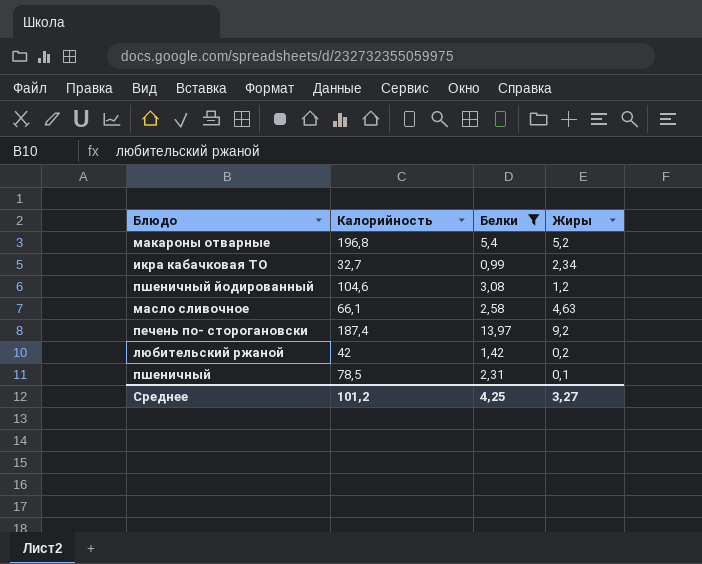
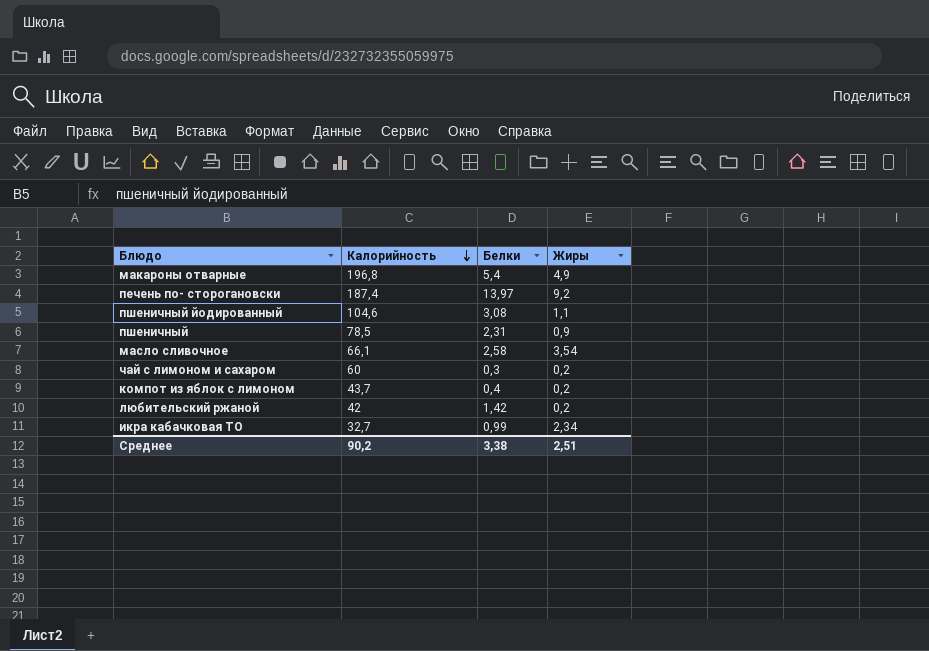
filter: Белки >= 0,99 -> none
row order: none -> Калорийность descending
макароны отварные | Жиры: 5,2 -> 4,9
пшеничный йодированный | Жиры: 1,2 -> 1,1
пшеничный | Жиры: 0,1 -> 0,9
масло сливочное | Жиры: 4,63 -> 3,54
Среднее | Калорийность: 101,2 -> 90,2
Среднее | Белки: 4,25 -> 3,38
Среднее | Жиры: 3,27 -> 2,51

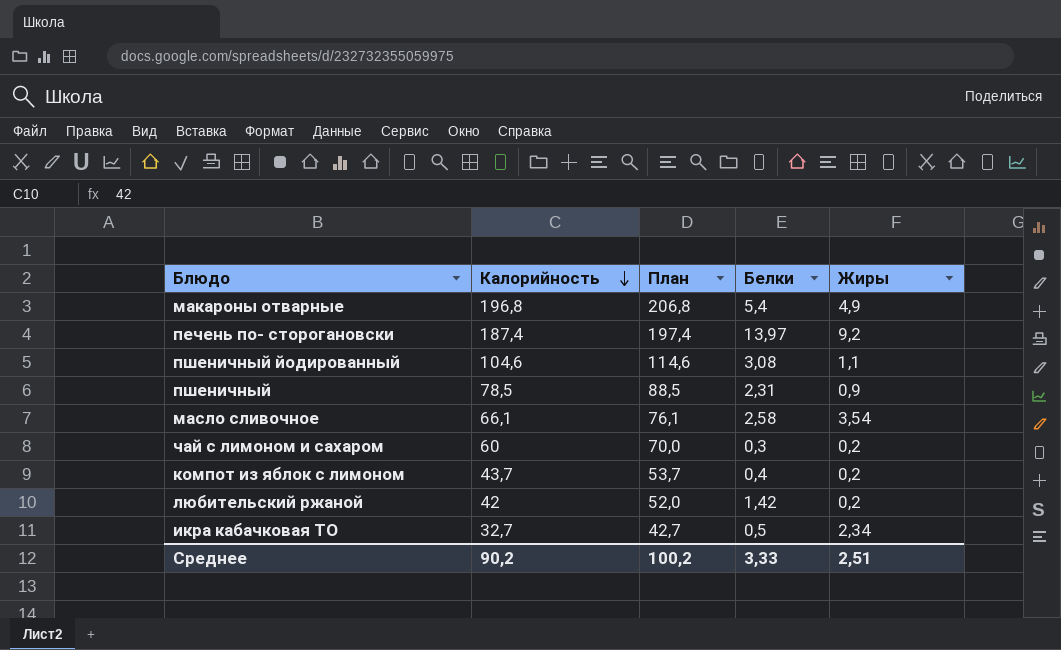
column План | formula: none -> [Калорийность] + 10
икра кабачковая ТО | Белки: 0,99 -> 0,5
Среднее | Белки: 3,38 -> 3,33

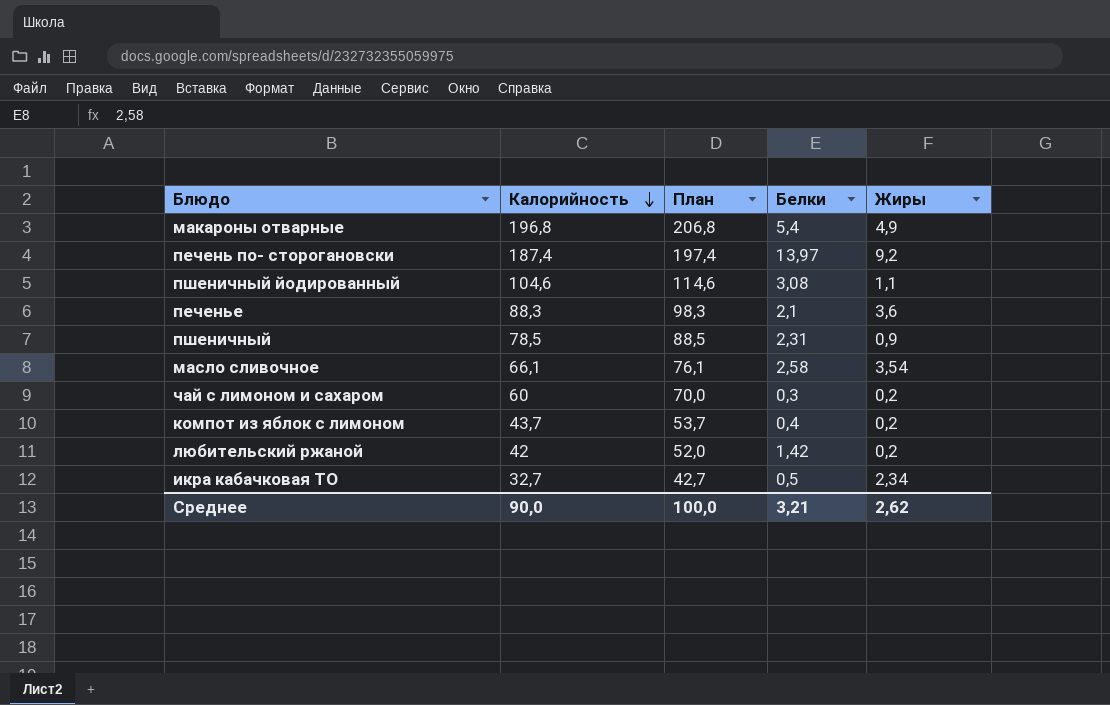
row печенье: none -> 88,3 | 98,3 | 2,1 | 3,6
Среднее | Калорийность: 90,2 -> 90,0
Среднее | План: 100,2 -> 100,0
Среднее | Белки: 3,33 -> 3,21
Среднее | Жиры: 2,51 -> 2,62

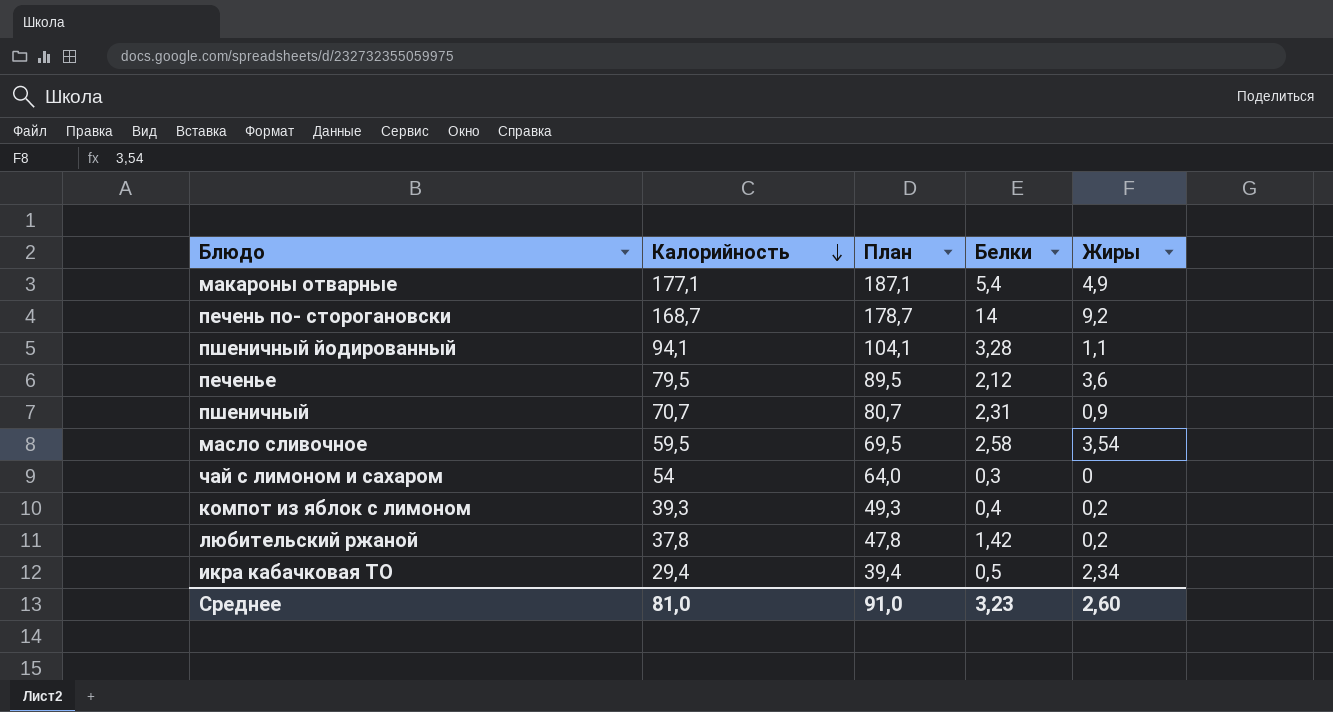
макароны отварные | Калорийность: 196,8 -> 177,1
макароны отварные | План: 206,8 -> 187,1
печень по- сторогановски | Калорийность: 187,4 -> 168,7
печень по- сторогановски | План: 197,4 -> 178,7
печень по- сторогановски | Белки: 13,97 -> 14
пшеничный йодированный | Калорийность: 104,6 -> 94,1
пшеничный йодированный | План: 114,6 -> 104,1
пшеничный йодированный | Белки: 3,08 -> 3,28
печенье | Калорийность: 88,3 -> 79,5
печенье | План: 98,3 -> 89,5
печенье | Белки: 2,1 -> 2,12
пшеничный | Калорийность: 78,5 -> 70,7
пшеничный | План: 88,5 -> 80,7
масло сливочное | Калорийность: 66,1 -> 59,5
масло сливочное | План: 76,1 -> 69,5
чай с лимоном и сахаром | Калорийность: 60 -> 54
чай с лимоном и сахаром | План: 70,0 -> 64,0
чай с лимоном и сахаром | Жиры: 0,2 -> 0
компот из яблок с лимоном | Калорийность: 43,7 -> 39,3
компот из яблок с лимоном | План: 53,7 -> 49,3
любительский ржаной | Калорийность: 42 -> 37,8
любительский ржаной | План: 52,0 -> 47,8
икра кабачковая ТО | Калорийность: 32,7 -> 29,4
икра кабачковая ТО | План: 42,7 -> 39,4
Среднее | Калорийность: 90,0 -> 81,0
Среднее | План: 100,0 -> 91,0
Среднее | Белки: 3,21 -> 3,23
Среднее | Жиры: 2,62 -> 2,60

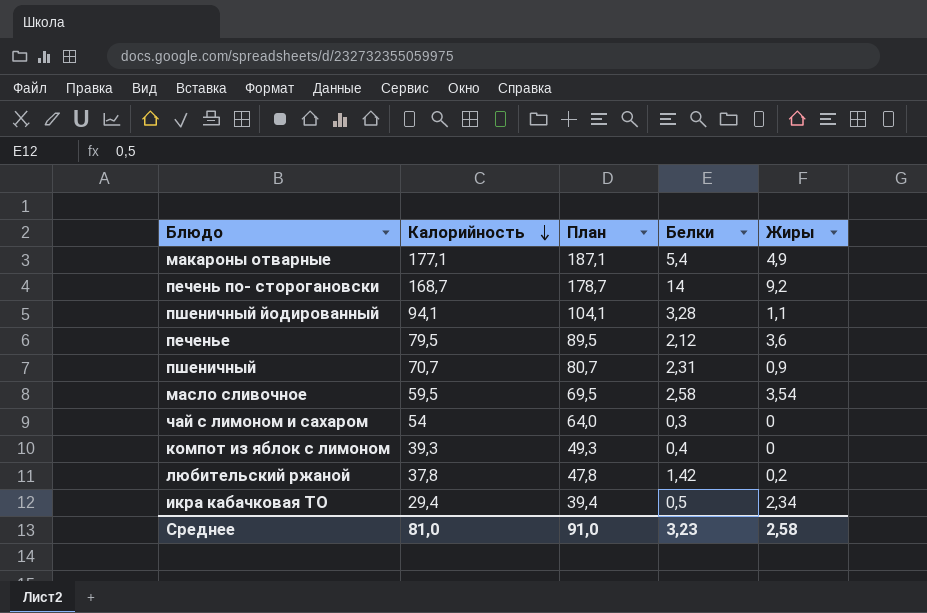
компот из яблок с лимоном | Жиры: 0,2 -> 0
Среднее | Жиры: 2,60 -> 2,58

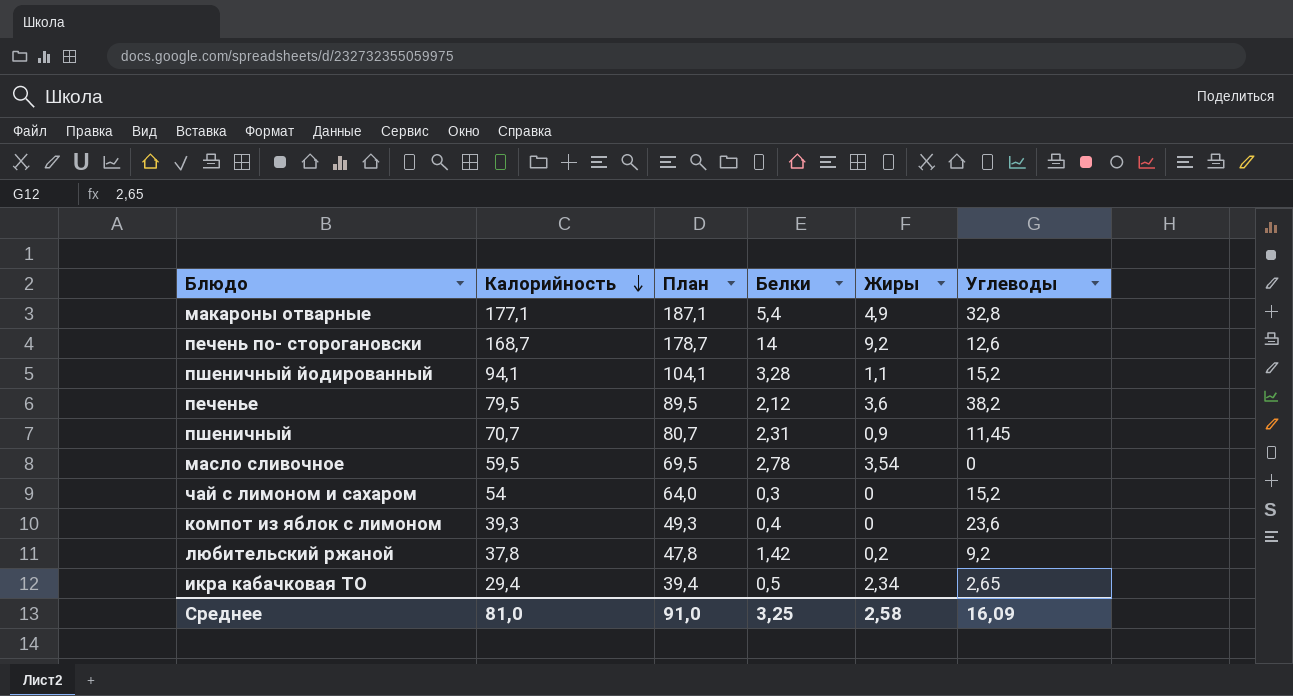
column Углеводы | position: none -> 6
масло сливочное | Белки: 2,58 -> 2,78
Среднее | Белки: 3,23 -> 3,25

